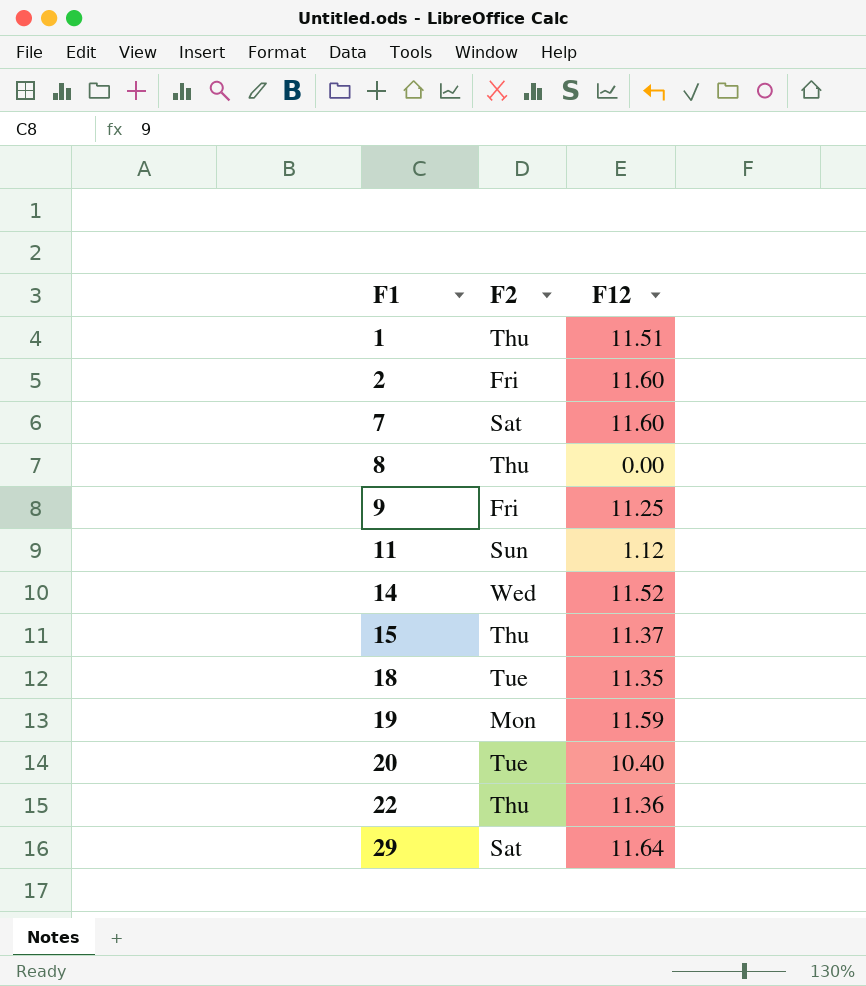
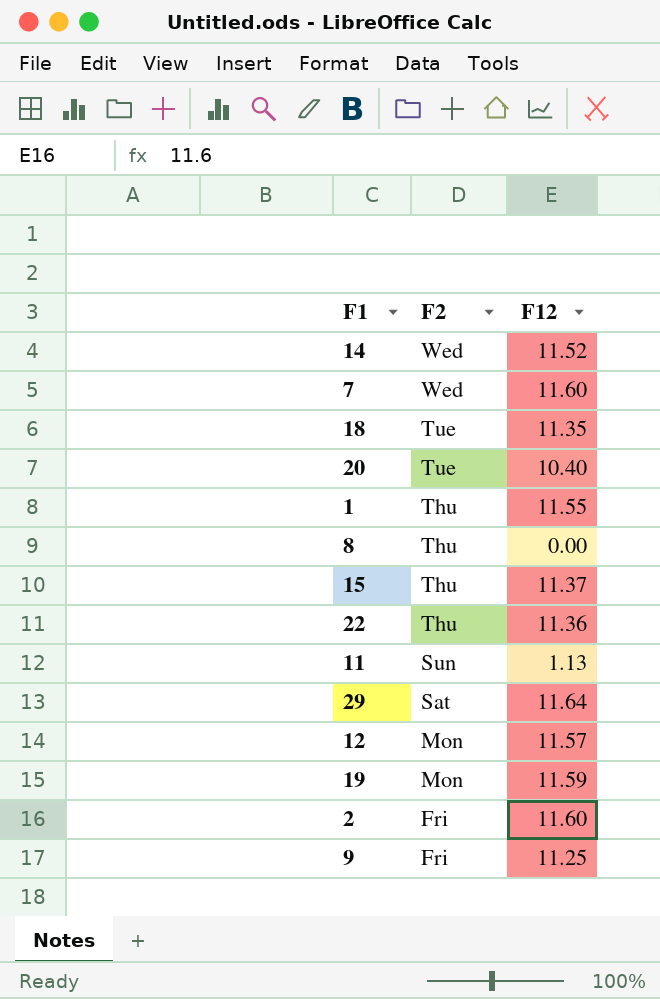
row order: F1 ascending -> F2 descending
7 | F2: Sat -> Wed
1 | F12: 11.51 -> 11.55
11 | F12: 1.12 -> 1.13
row 12: none -> Mon | 11.57

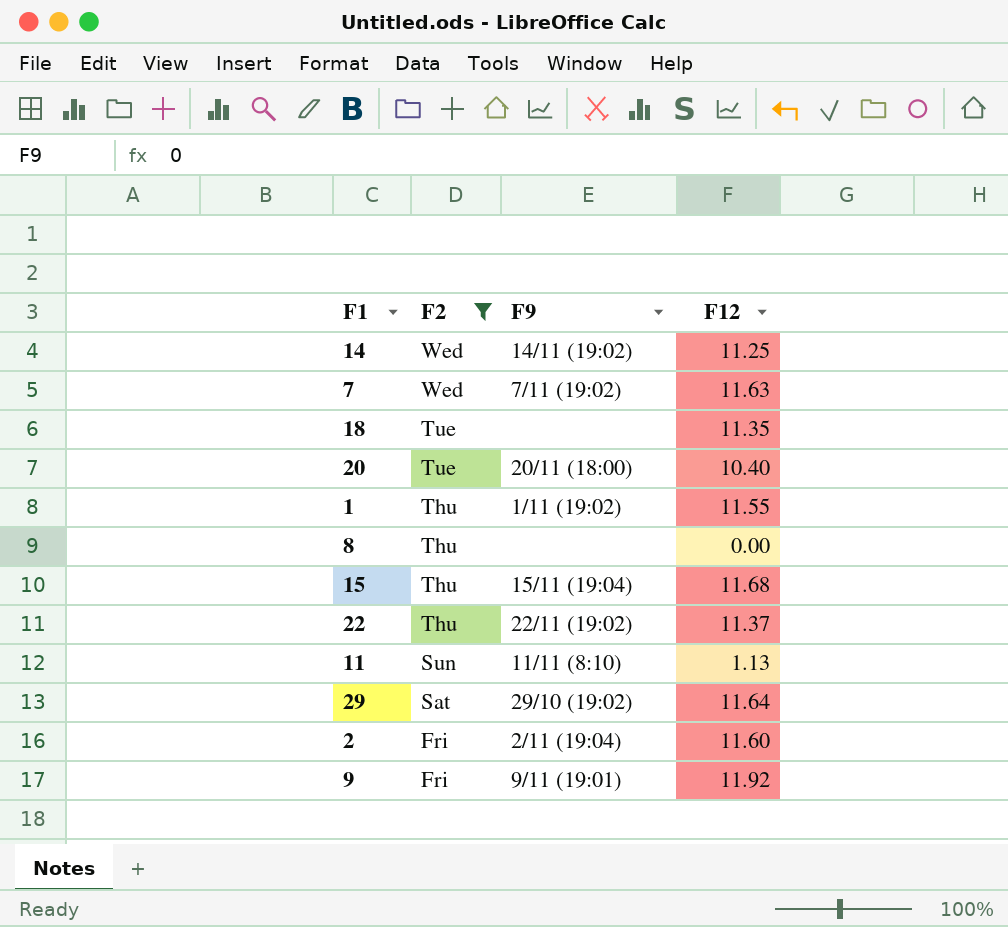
filter: none -> F2 != Mon
column F9 | position: none -> 3
14 | F12: 11.52 -> 11.25
7 | F12: 11.60 -> 11.63
15 | F12: 11.37 -> 11.68
22 | F12: 11.36 -> 11.37
9 | F12: 11.25 -> 11.92

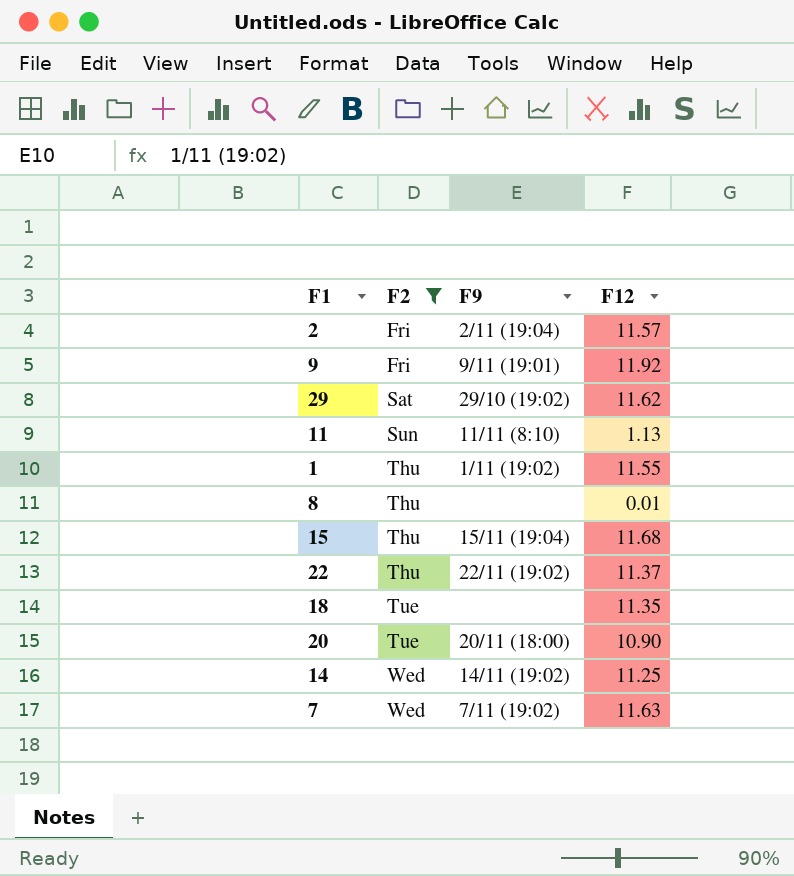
row order: F2 descending -> F2 ascending
2 | F12: 11.60 -> 11.57
29 | F12: 11.64 -> 11.62
8 | F12: 0.00 -> 0.01
20 | F12: 10.40 -> 10.90

